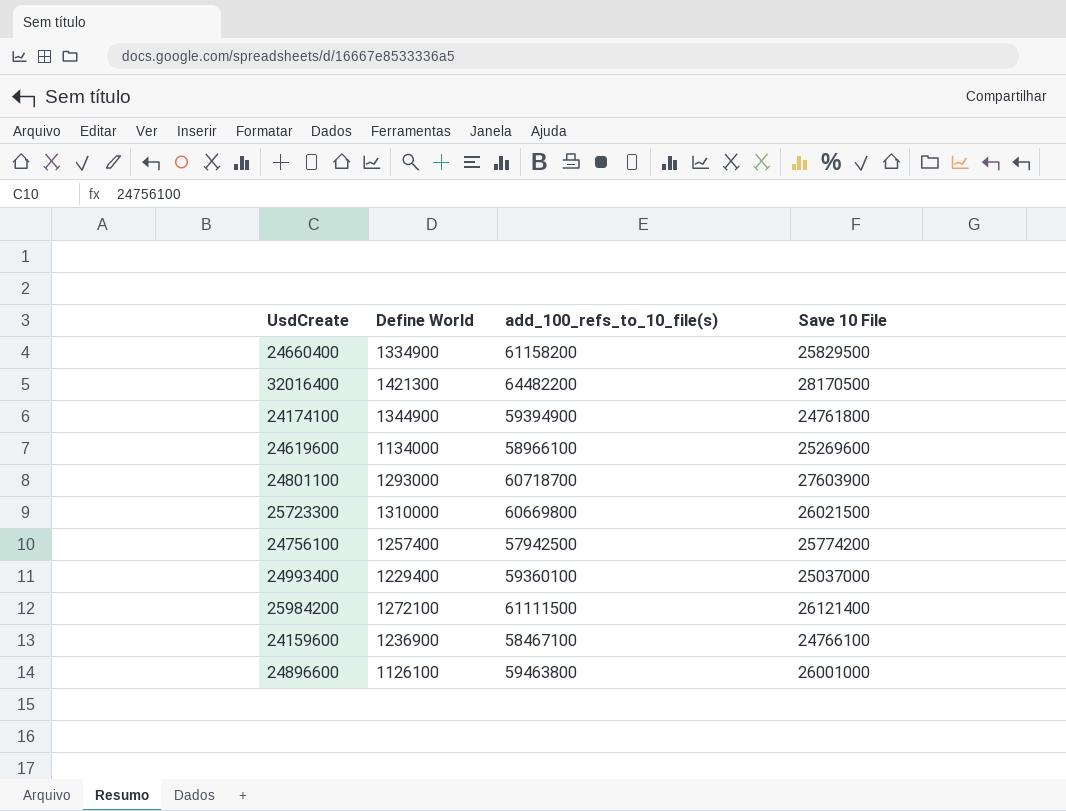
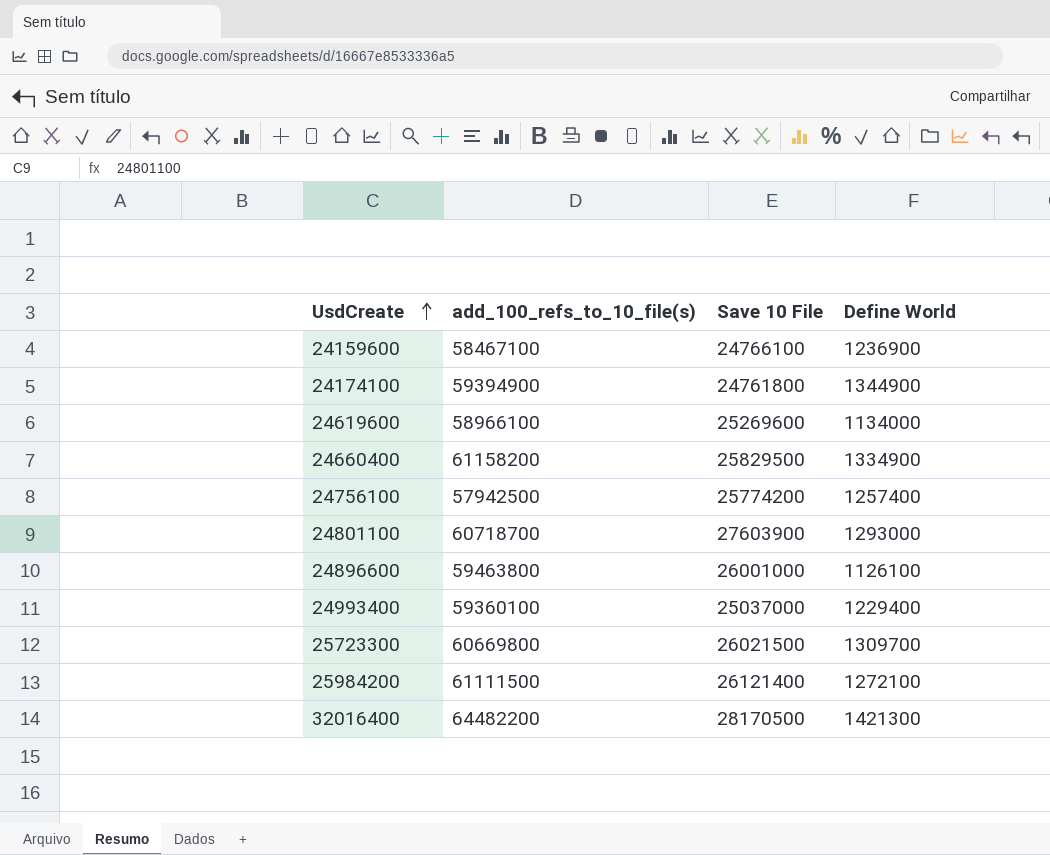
row order: none -> UsdCreate ascending
column Define World | position: 2 -> 4
25723300 | Define World: 1310000 -> 1309700

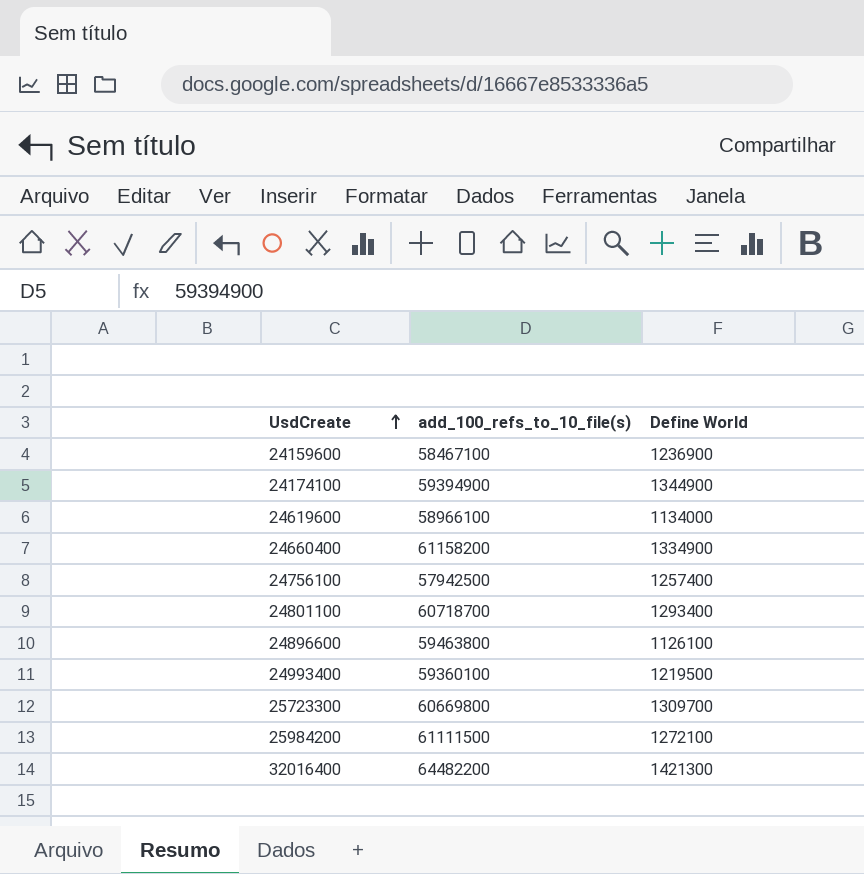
column Save 10 File | position: 3 -> none
24801100 | Define World: 1293000 -> 1293400
24993400 | Define World: 1229400 -> 1219500

